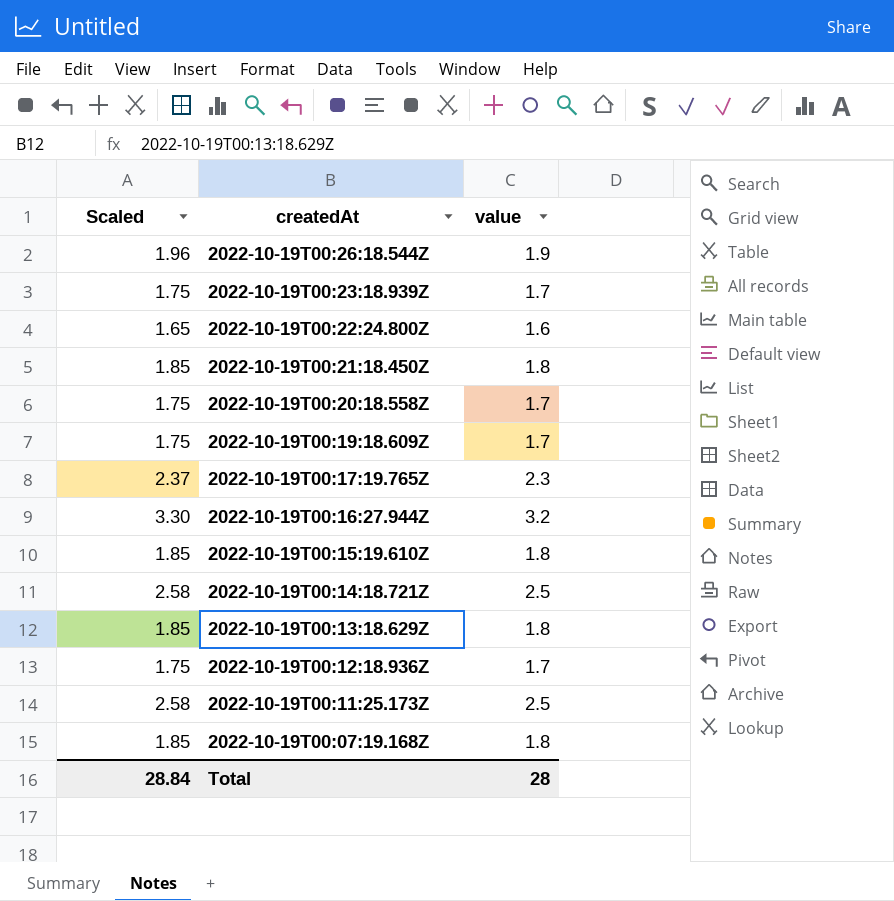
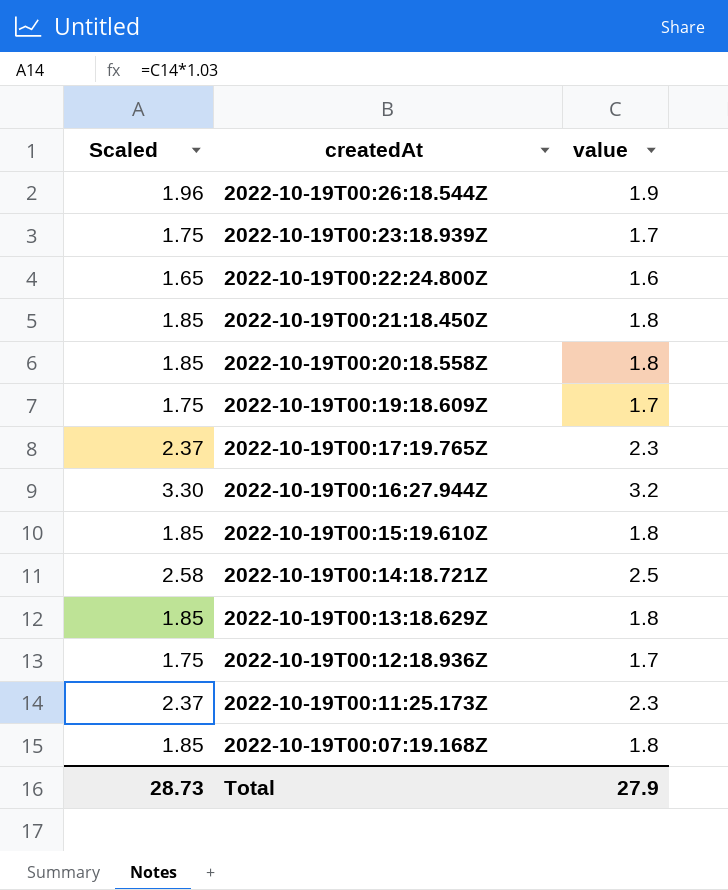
2022-10-19T00:20:18.558Z | Scaled: 1.75 -> 1.85
2022-10-19T00:20:18.558Z | value: 1.7 -> 1.8
2022-10-19T00:11:25.173Z | Scaled: 2.58 -> 2.37
2022-10-19T00:11:25.173Z | value: 2.5 -> 2.3
Total | Scaled: 28.84 -> 28.73
Total | value: 28 -> 27.9

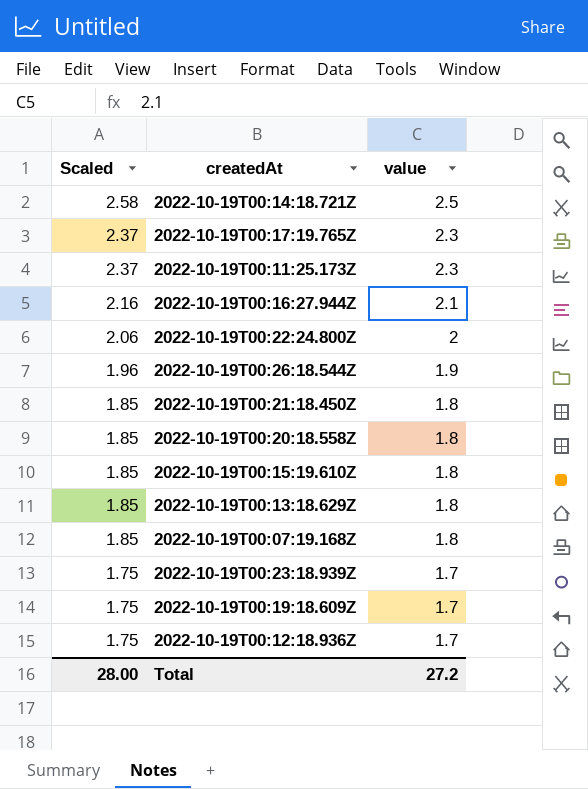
row order: createdAt descending -> Scaled descending
2022-10-19T00:16:27.944Z | Scaled: 3.30 -> 2.16
2022-10-19T00:16:27.944Z | value: 3.2 -> 2.1
2022-10-19T00:22:24.800Z | Scaled: 1.65 -> 2.06
2022-10-19T00:22:24.800Z | value: 1.6 -> 2
Total | Scaled: 28.73 -> 28.00
Total | value: 27.9 -> 27.2

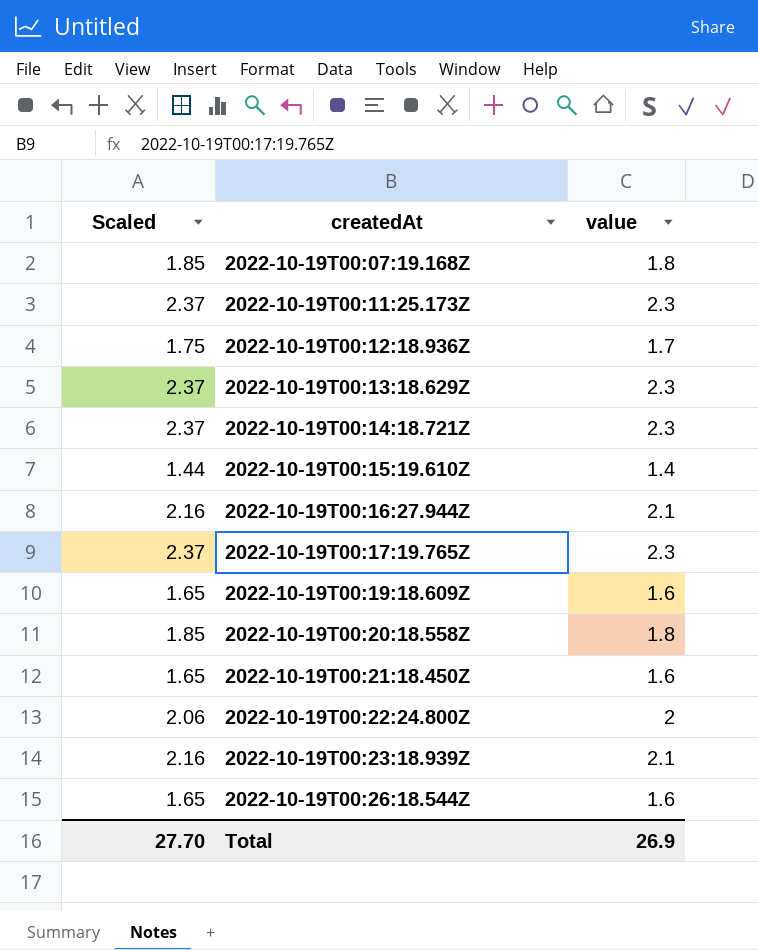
row order: Scaled descending -> createdAt ascending
2022-10-19T00:13:18.629Z | Scaled: 1.85 -> 2.37
2022-10-19T00:13:18.629Z | value: 1.8 -> 2.3
2022-10-19T00:14:18.721Z | Scaled: 2.58 -> 2.37
2022-10-19T00:14:18.721Z | value: 2.5 -> 2.3
2022-10-19T00:15:19.610Z | Scaled: 1.85 -> 1.44
2022-10-19T00:15:19.610Z | value: 1.8 -> 1.4
2022-10-19T00:19:18.609Z | Scaled: 1.75 -> 1.65
2022-10-19T00:19:18.609Z | value: 1.7 -> 1.6
2022-10-19T00:21:18.450Z | Scaled: 1.85 -> 1.65
2022-10-19T00:21:18.450Z | value: 1.8 -> 1.6
2022-10-19T00:23:18.939Z | Scaled: 1.75 -> 2.16
2022-10-19T00:23:18.939Z | value: 1.7 -> 2.1
2022-10-19T00:26:18.544Z | Scaled: 1.96 -> 1.65
2022-10-19T00:26:18.544Z | value: 1.9 -> 1.6
Total | Scaled: 28.00 -> 27.70
Total | value: 27.2 -> 26.9

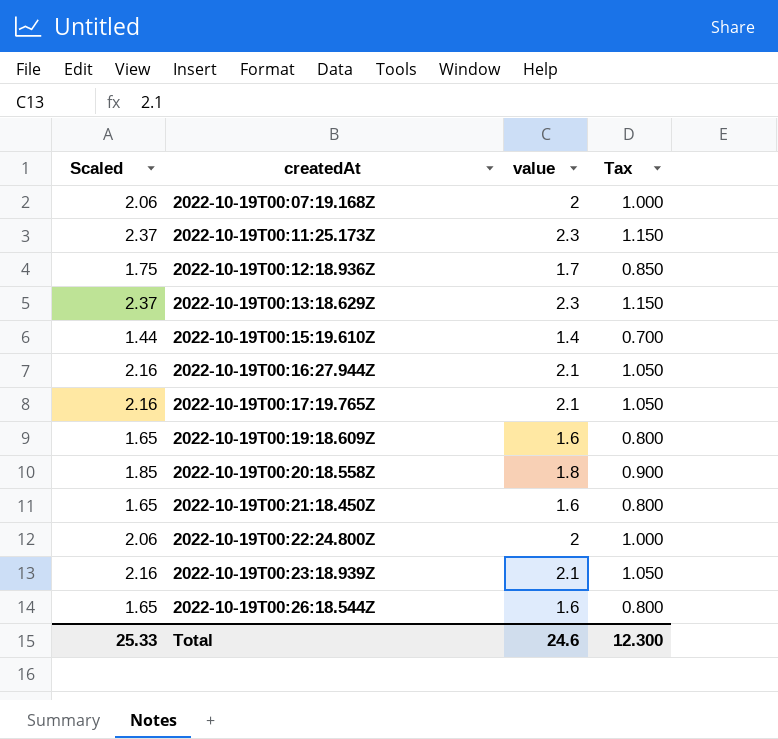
column Tax | formula: none -> [value] * 0.5
row 2022-10-19T00:14:18.721Z: 2.37 | 2.3 -> none
2022-10-19T00:07:19.168Z | Scaled: 1.85 -> 2.06
2022-10-19T00:07:19.168Z | value: 1.8 -> 2
2022-10-19T00:17:19.765Z | Scaled: 2.37 -> 2.16
2022-10-19T00:17:19.765Z | value: 2.3 -> 2.1
Total | Scaled: 27.70 -> 25.33
Total | value: 26.9 -> 24.6

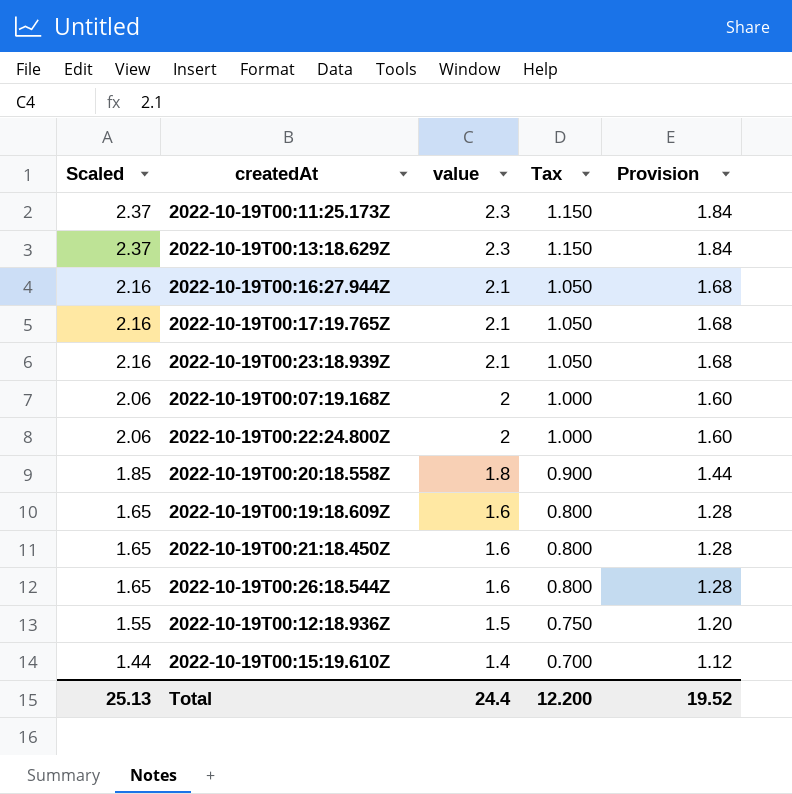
row order: createdAt ascending -> Scaled descending
column Provision | formula: none -> [value] * 0.8
2022-10-19T00:12:18.936Z | Scaled: 1.75 -> 1.55
2022-10-19T00:12:18.936Z | value: 1.7 -> 1.5
2022-10-19T00:12:18.936Z | Tax: 0.850 -> 0.750
Total | Scaled: 25.33 -> 25.13
Total | value: 24.6 -> 24.4
Total | Tax: 12.300 -> 12.200

